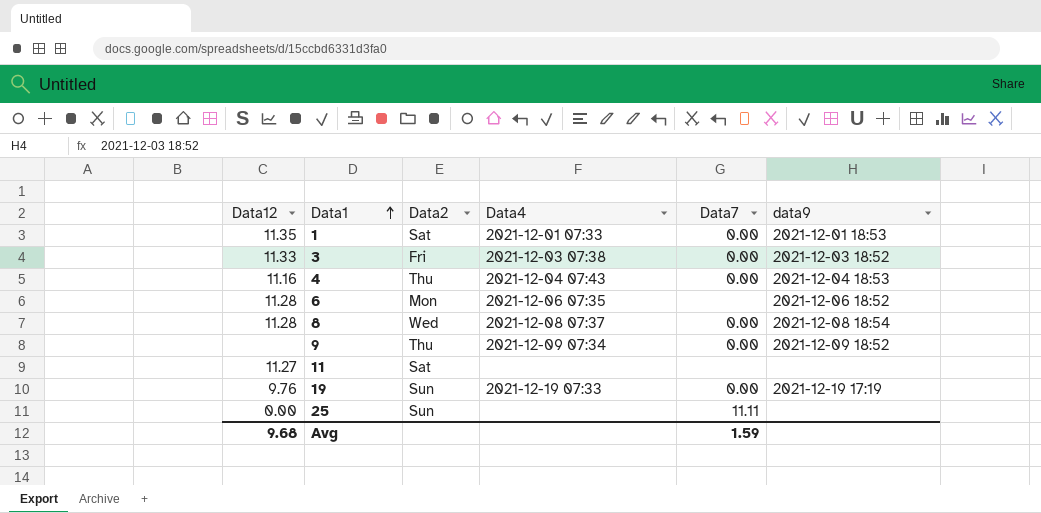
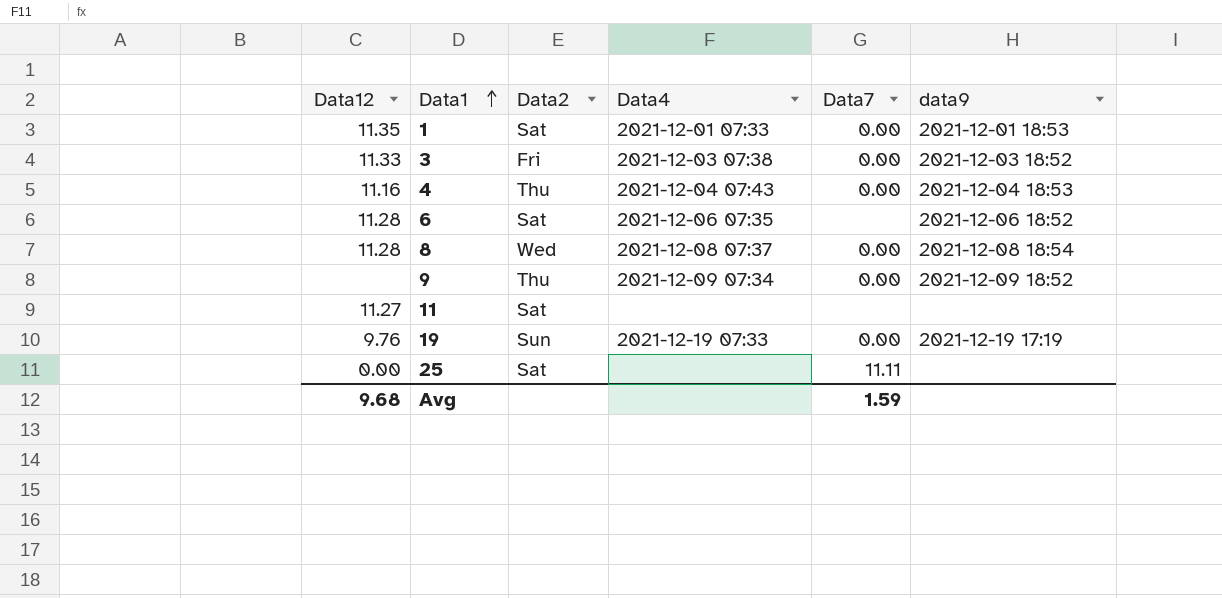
6 | Data2: Mon -> Sat
25 | Data2: Sun -> Sat

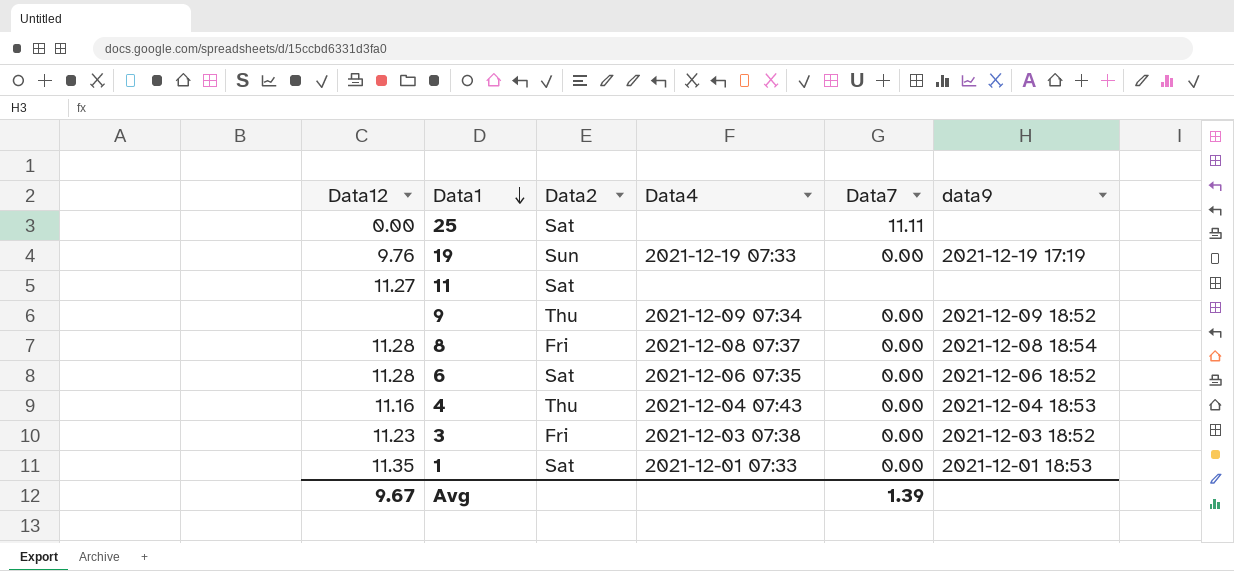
row order: Data1 ascending -> Data1 descending
8 | Data2: Wed -> Fri
6 | Data7: none -> 0.00
3 | Data12: 11.33 -> 11.23
Avg | Data12: 9.68 -> 9.67
Avg | Data7: 1.59 -> 1.39

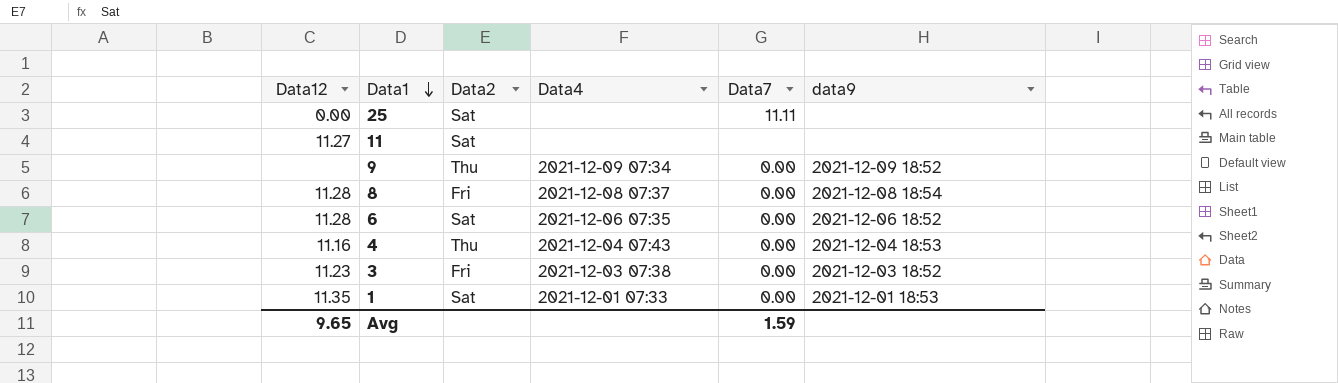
row 19: 9.76 | Sun | 2021-12-19 07:33 | 0.00 | 2021-12-19 17:19 -> none
Avg | Data12: 9.67 -> 9.65
Avg | Data7: 1.39 -> 1.59

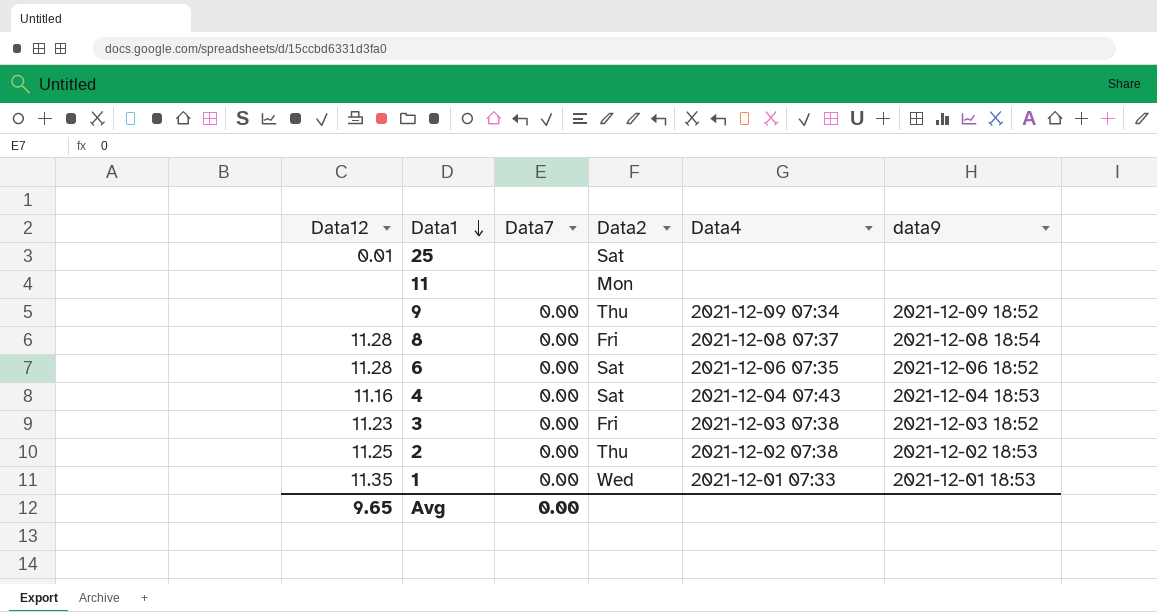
column Data7 | position: 5 -> 3
25 | Data12: 0.00 -> 0.01
25 | Data7: 11.11 -> none
11 | Data12: 11.27 -> none
11 | Data2: Sat -> Mon
4 | Data2: Thu -> Sat
row 2: none -> 11.25 | 0.00 | Thu | 2021-12-02 07:38 | 2021-12-02 18:53
1 | Data2: Sat -> Wed
Avg | Data7: 1.59 -> 0.00

